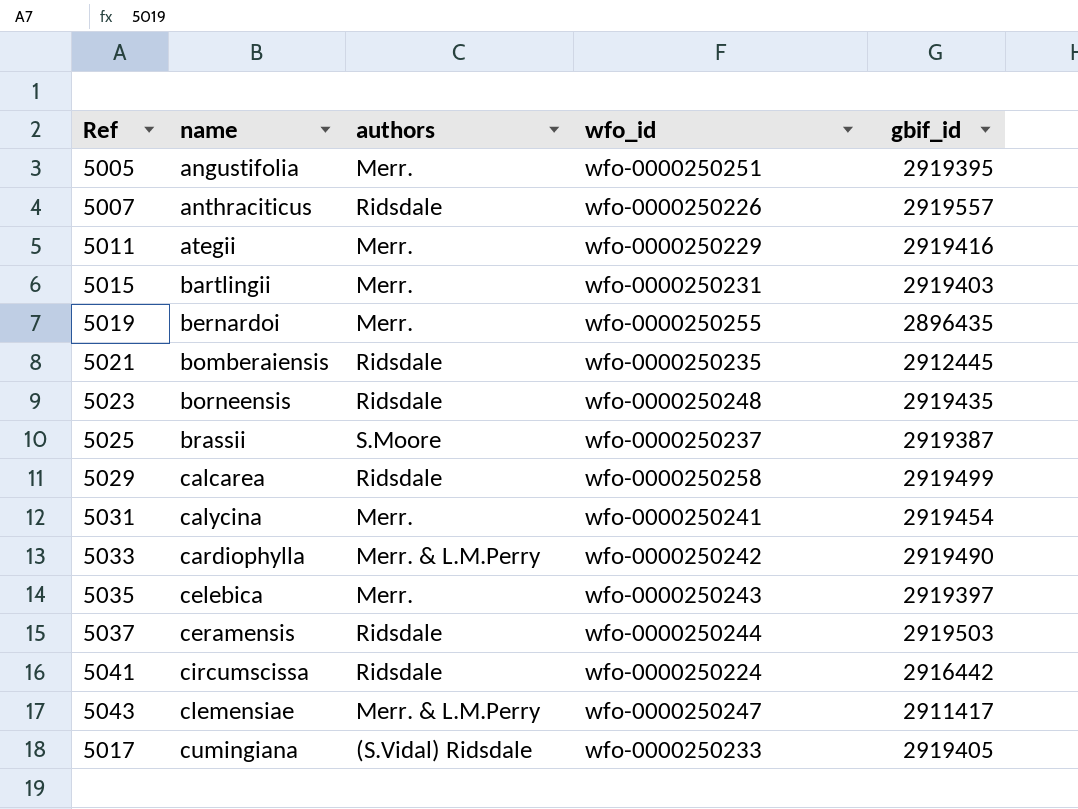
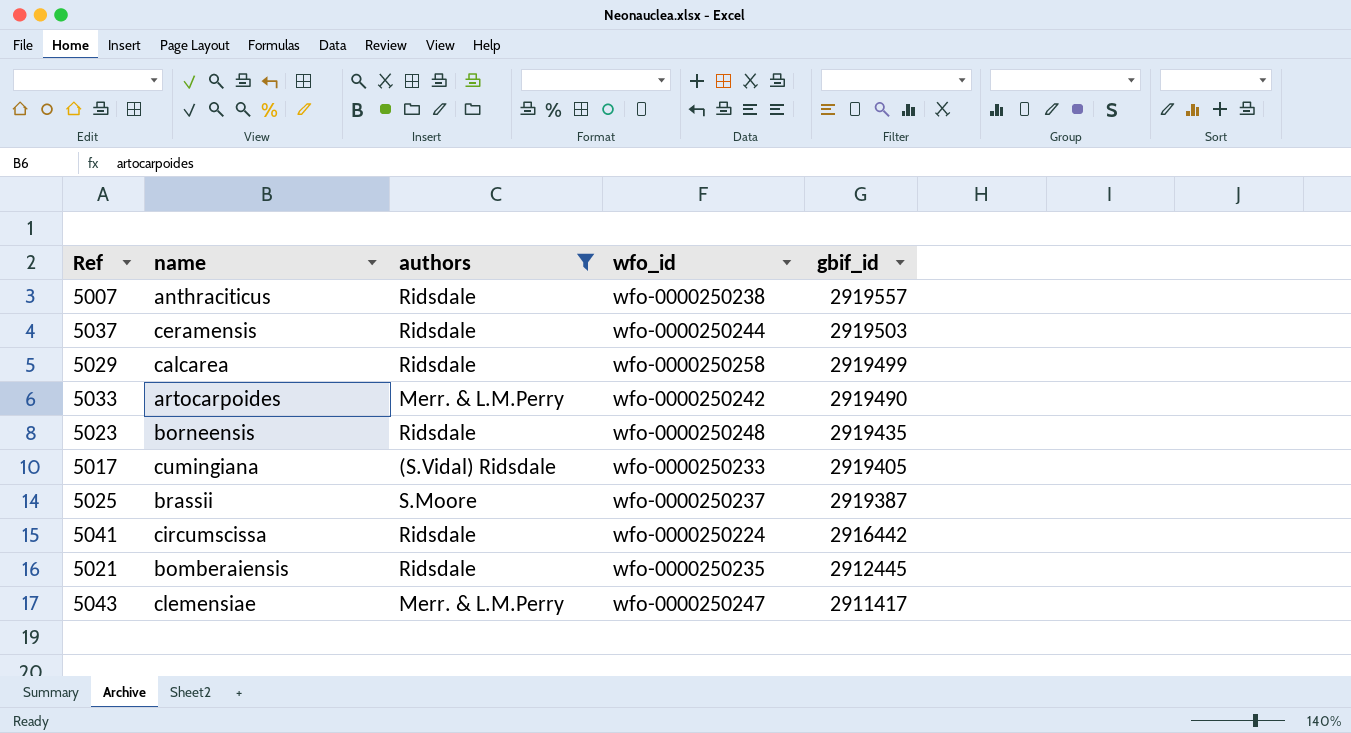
filter: none -> authors != Merr.
row order: name ascending -> gbif_id descending
5007 | wfo_id: wfo-0000250226 -> wfo-0000250238
5033 | name: cardiophylla -> artocarpoides

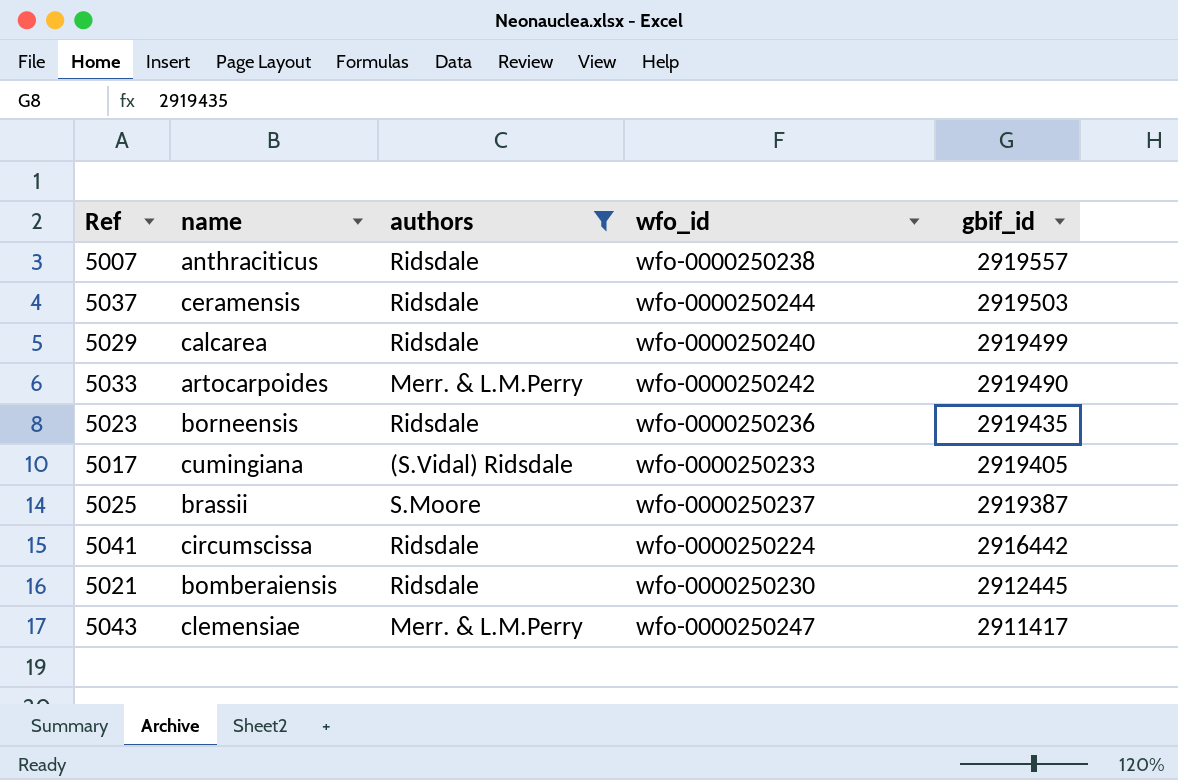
5029 | wfo_id: wfo-0000250258 -> wfo-0000250240
5023 | wfo_id: wfo-0000250248 -> wfo-0000250236
5021 | wfo_id: wfo-0000250235 -> wfo-0000250230

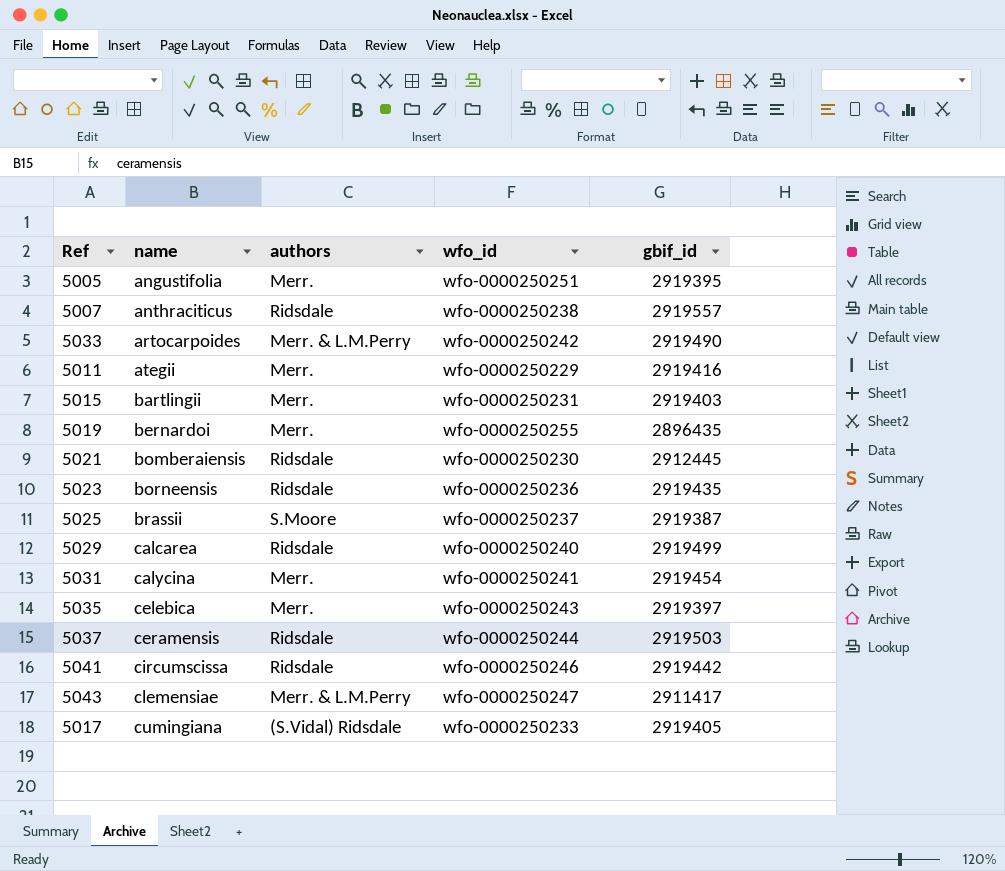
filter: authors != Merr. -> none
row order: gbif_id descending -> name ascending
5041 | wfo_id: wfo-0000250224 -> wfo-0000250246
5041 | gbif_id: 2916442 -> 2919442

